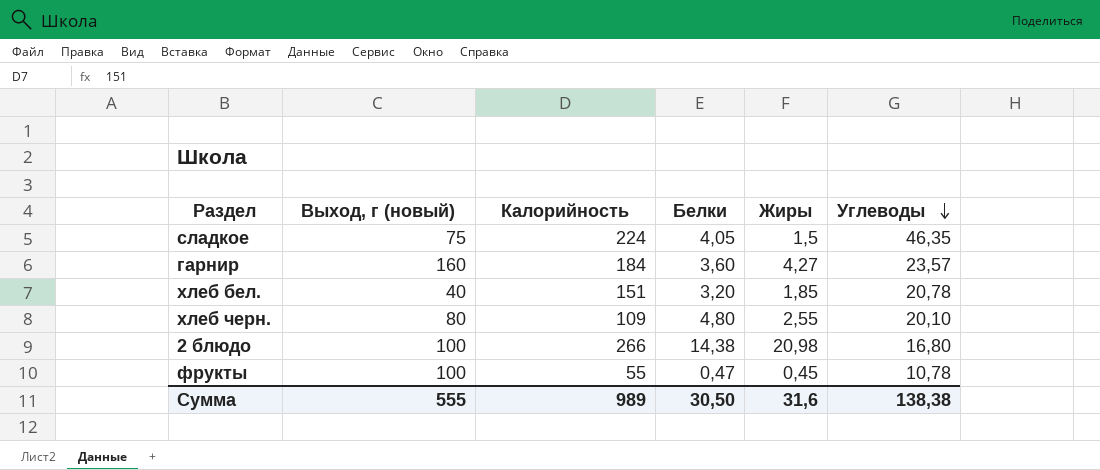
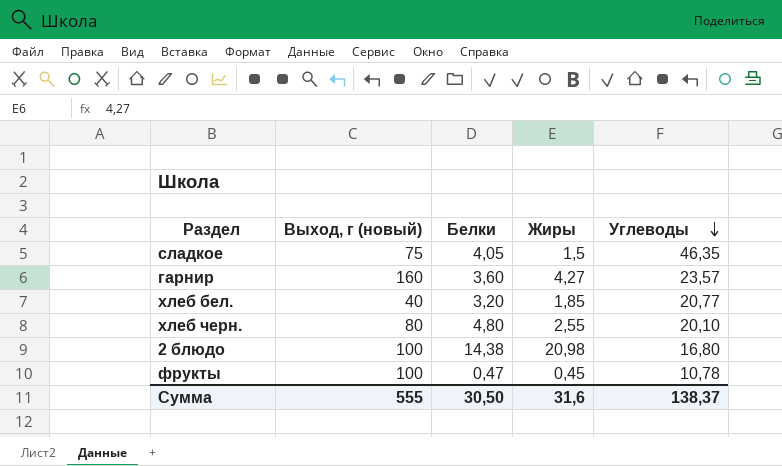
column Калорийность | position: 3 -> none
хлеб бел. | Углеводы: 20,78 -> 20,77
Сумма | Углеводы: 138,38 -> 138,37

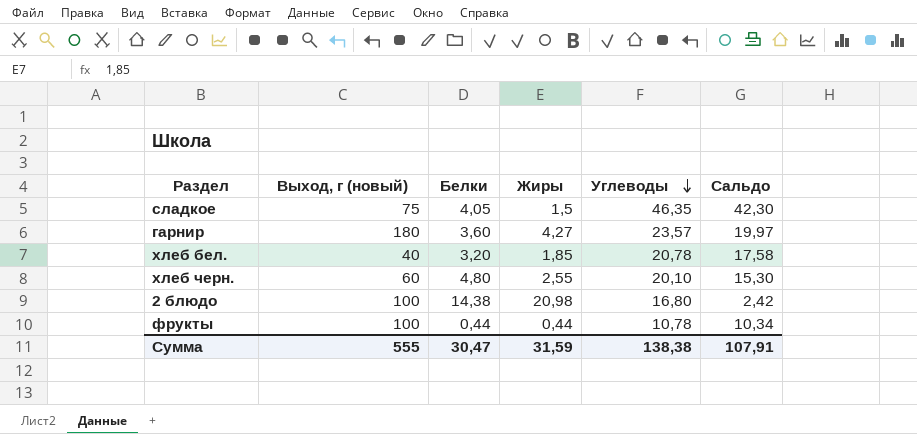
column Сальдо | formula: none -> [Углеводы] - [Белки]
гарнир | Выход, г (новый): 160 -> 180
хлеб бел. | Углеводы: 20,77 -> 20,78
хлеб черн. | Выход, г (новый): 80 -> 60
фрукты | Белки: 0,47 -> 0,44
фрукты | Жиры: 0,45 -> 0,44
Сумма | Белки: 30,50 -> 30,47
Сумма | Жиры: 31,6 -> 31,59
Сумма | Углеводы: 138,37 -> 138,38

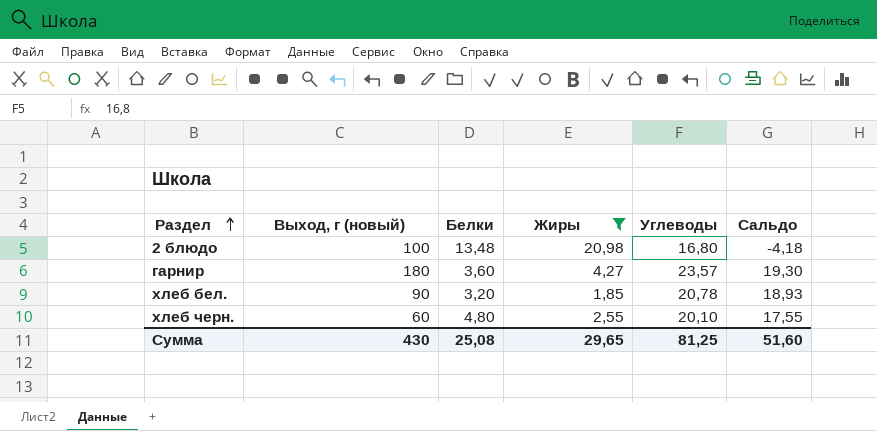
filter: none -> Жиры >= 1,85
row order: Углеводы descending -> Раздел ascending
column Сальдо | formula: [Углеводы] - [Белки] -> [Углеводы] - [Жиры]
2 блюдо | Белки: 14,38 -> 13,48
хлеб бел. | Выход, г (новый): 40 -> 90
Сумма | Выход, г (новый): 555 -> 430
Сумма | Белки: 30,47 -> 25,08
Сумма | Жиры: 31,59 -> 29,65
Сумма | Углеводы: 138,38 -> 81,25
Сумма | Сальдо: 107,91 -> 51,60

